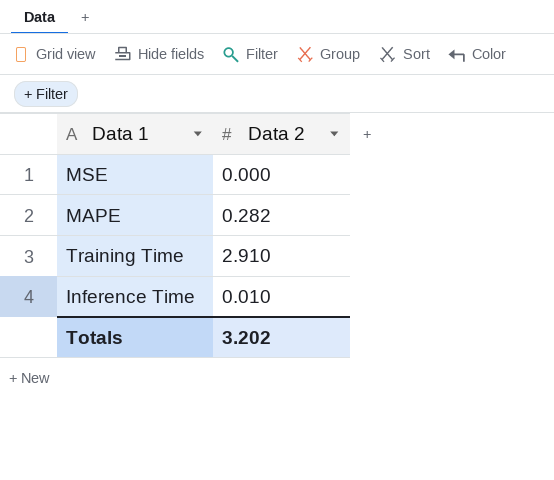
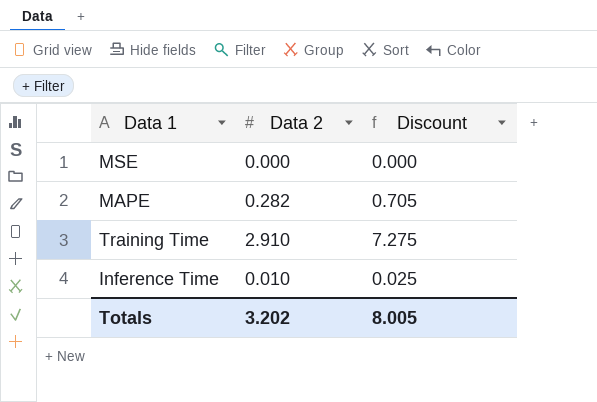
column Discount | formula: none -> [Data 2] * 2.5

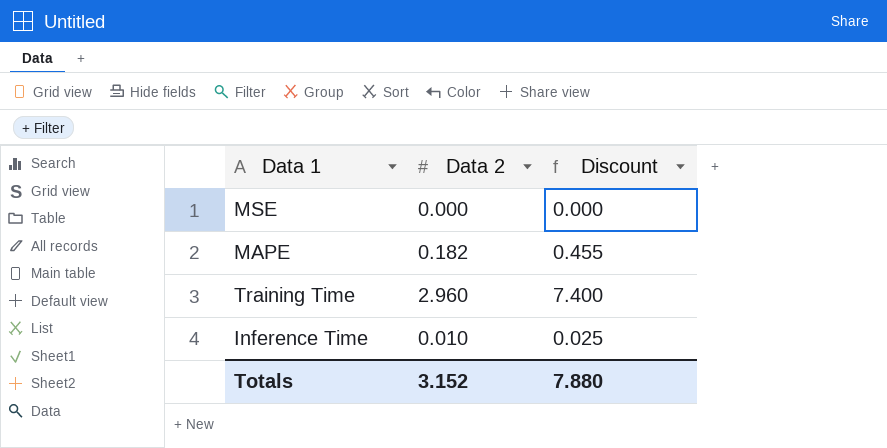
MAPE | Data 2: 0.282 -> 0.182
MAPE | Discount: 0.705 -> 0.455
Training Time | Data 2: 2.910 -> 2.960
Training Time | Discount: 7.275 -> 7.400
Totals | Data 2: 3.202 -> 3.152
Totals | Discount: 8.005 -> 7.880

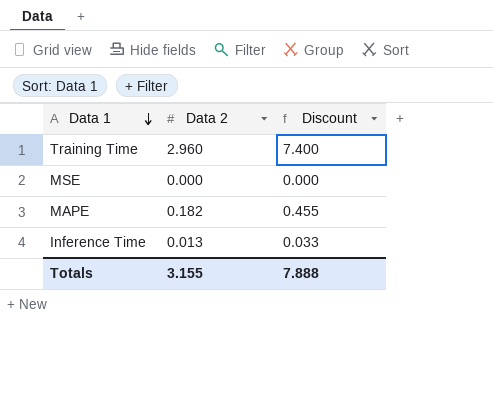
row order: none -> Data 1 descending
Inference Time | Data 2: 0.010 -> 0.013
Inference Time | Discount: 0.025 -> 0.033
Totals | Data 2: 3.152 -> 3.155
Totals | Discount: 7.880 -> 7.888

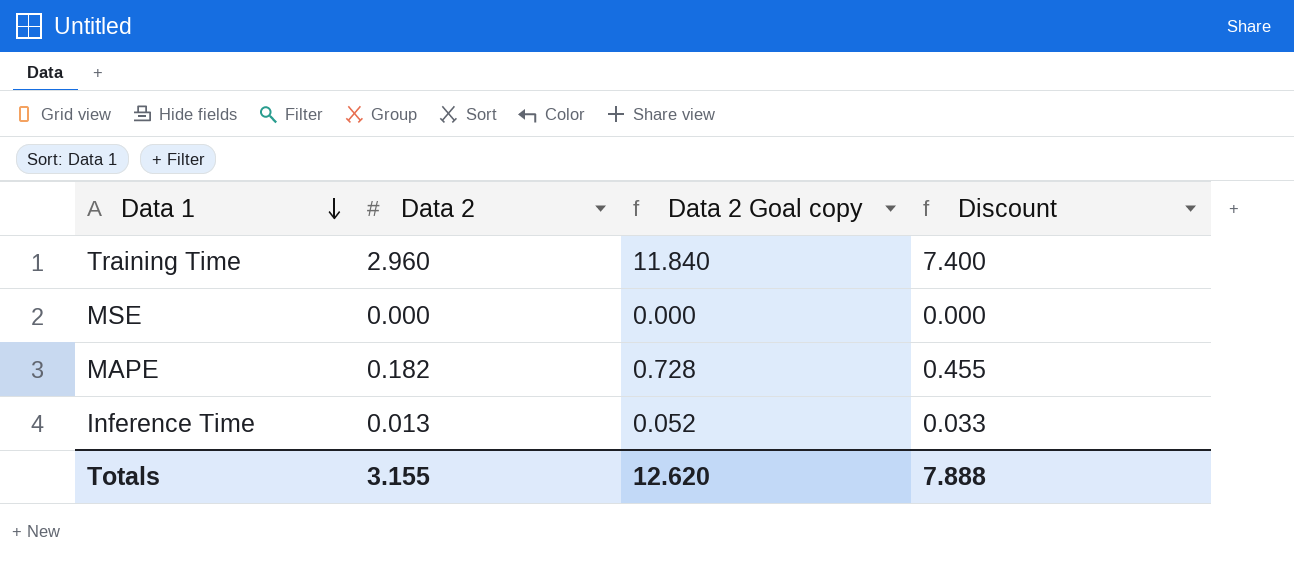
column Data 2 Goal copy | formula: none -> [Data 2] * 4

